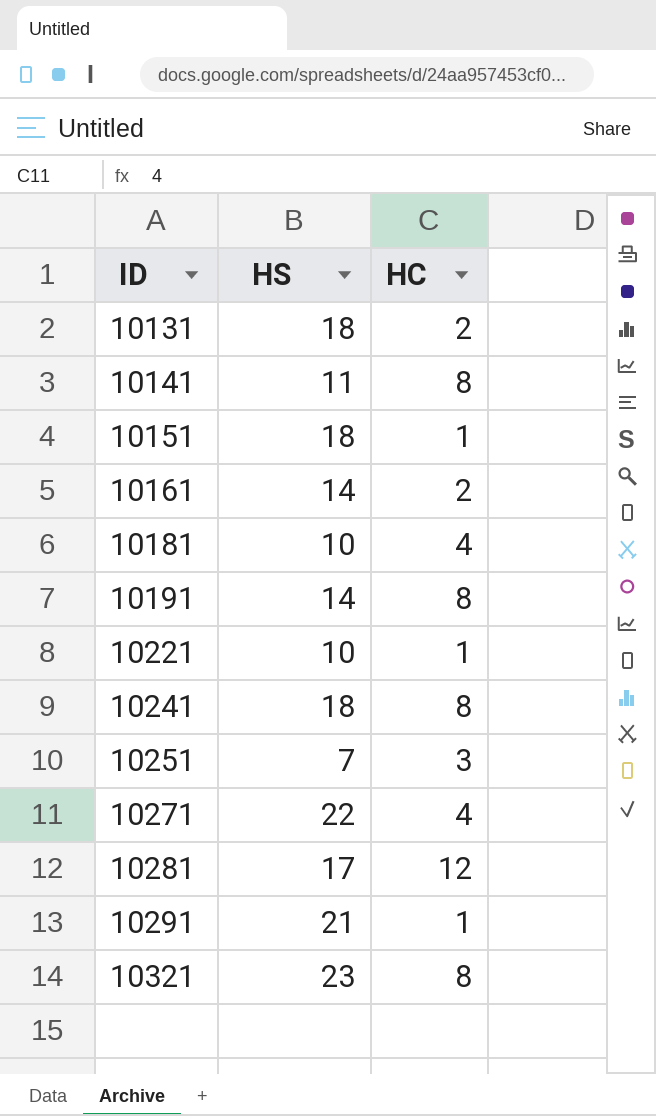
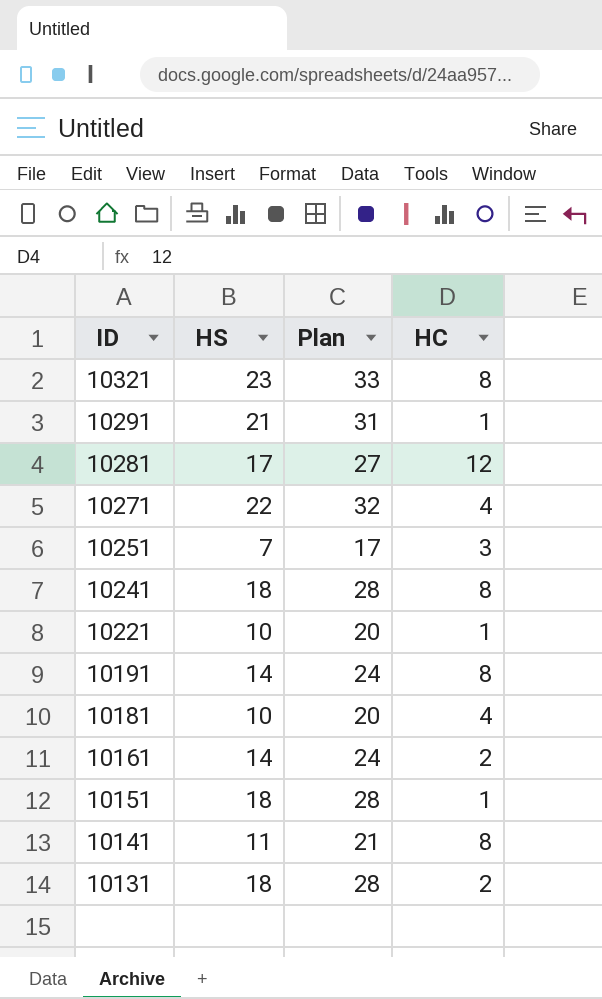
row order: ID ascending -> ID descending
column Plan | formula: none -> [HS] + 10

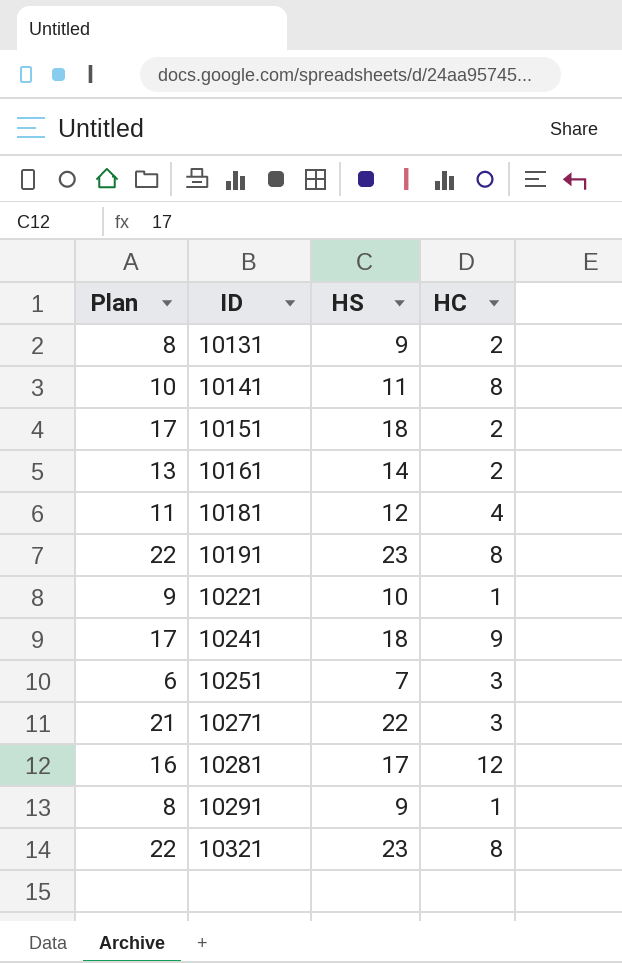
row order: ID descending -> ID ascending
column Plan | formula: [HS] + 10 -> [HS] - 1
column Plan | position: 3 -> 1
10131 | HS: 18 -> 9
10151 | HC: 1 -> 2
10181 | HS: 10 -> 12
10191 | HS: 14 -> 23
10241 | HC: 8 -> 9
10271 | HC: 4 -> 3
10291 | HS: 21 -> 9

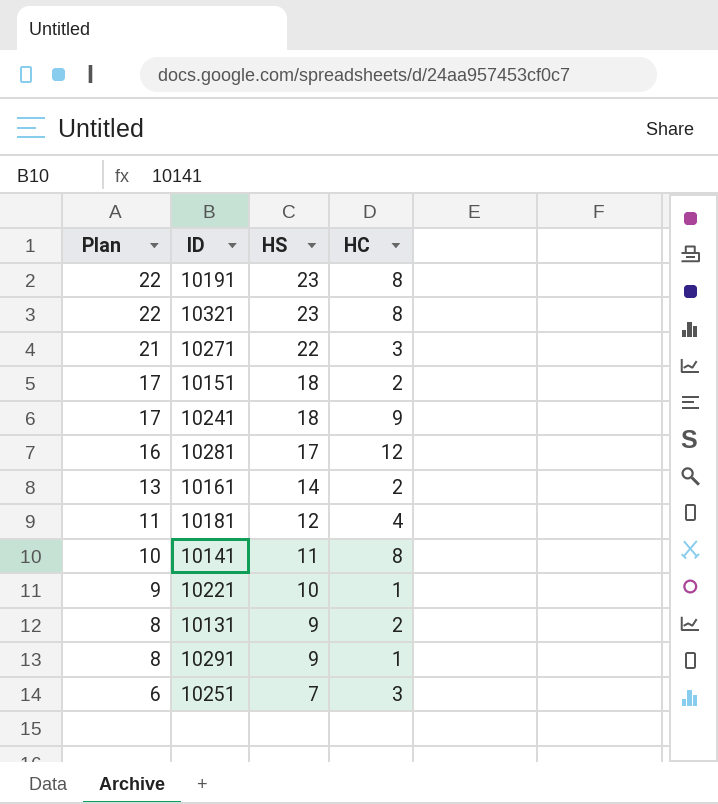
row order: ID ascending -> Plan descending

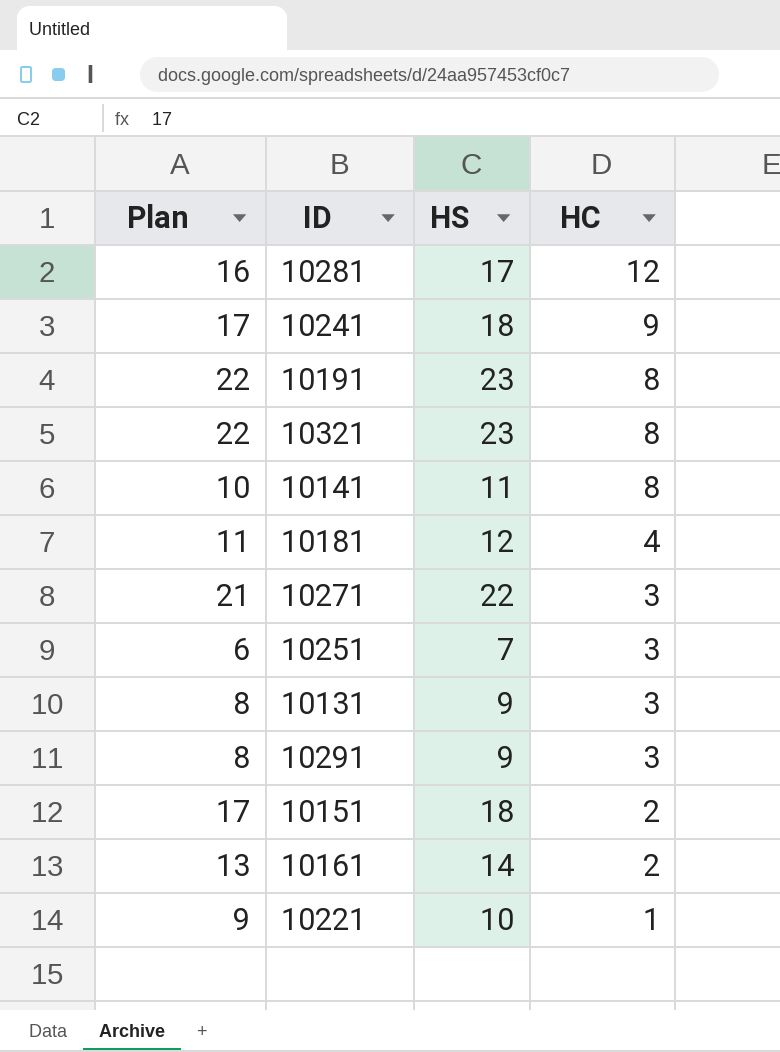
row order: Plan descending -> HC descending
10131 | HC: 2 -> 3
10291 | HC: 1 -> 3

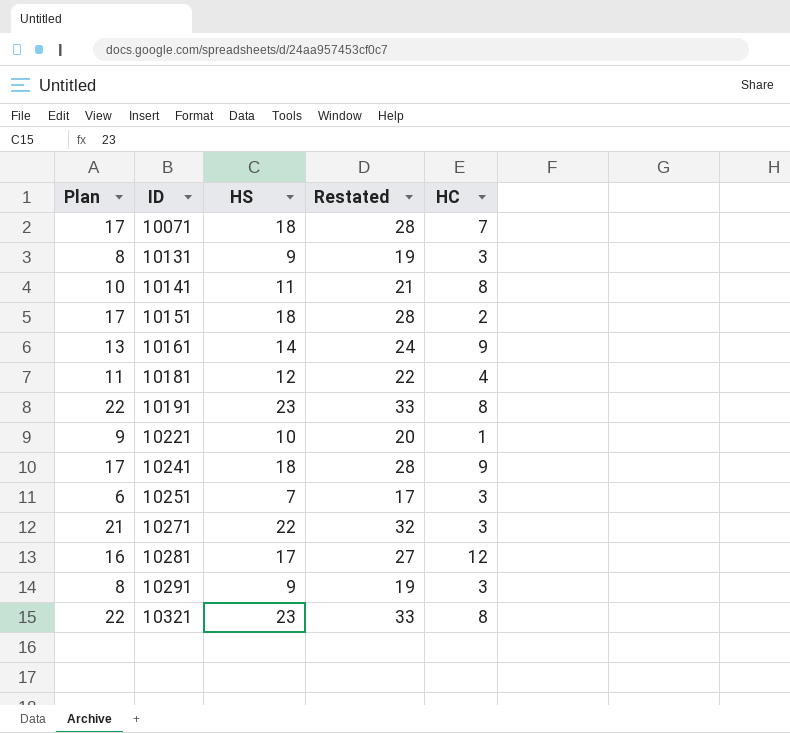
row order: HC descending -> ID ascending
column Restated | formula: none -> [HS] + 10
row 10071: none -> 17 | 18 | 28 | 7
10161 | HC: 2 -> 9

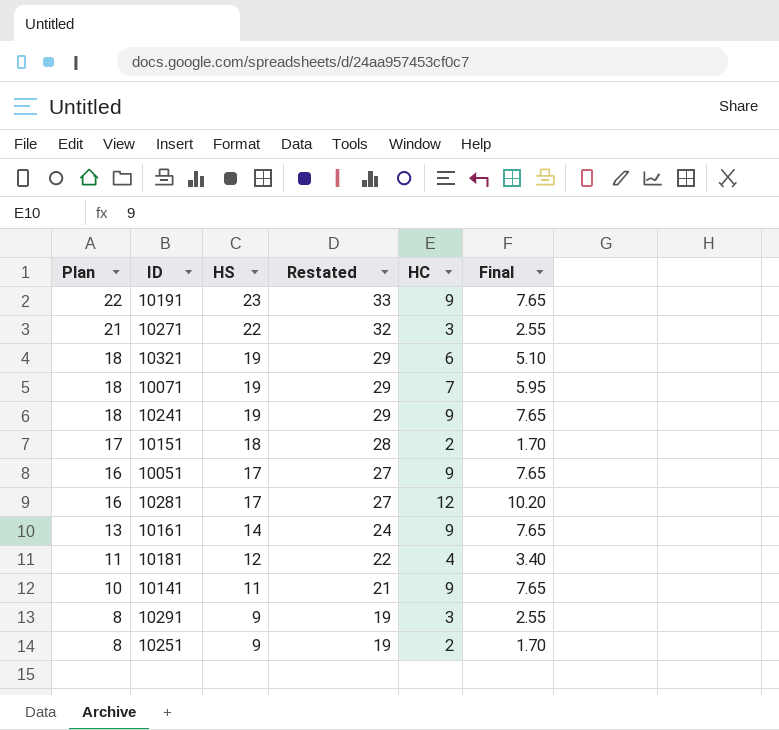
row order: ID ascending -> Plan descending
column Final | formula: none -> [HC] * 0.85
row 10131: 8 | 9 | 19 | 3 -> none
row 10221: 9 | 10 | 20 | 1 -> none
10191 | HC: 8 -> 9
10321 | Plan: 22 -> 18
10321 | HS: 23 -> 19
10321 | Restated: 33 -> 29
10321 | HC: 8 -> 6
10071 | Plan: 17 -> 18
10071 | HS: 18 -> 19
10071 | Restated: 28 -> 29
10241 | Plan: 17 -> 18
10241 | HS: 18 -> 19
10241 | Restated: 28 -> 29
row 10051: none -> 16 | 17 | 27 | 9 | 7.65
10141 | HC: 8 -> 9
10251 | Plan: 6 -> 8
10251 | HS: 7 -> 9
10251 | Restated: 17 -> 19
10251 | HC: 3 -> 2

